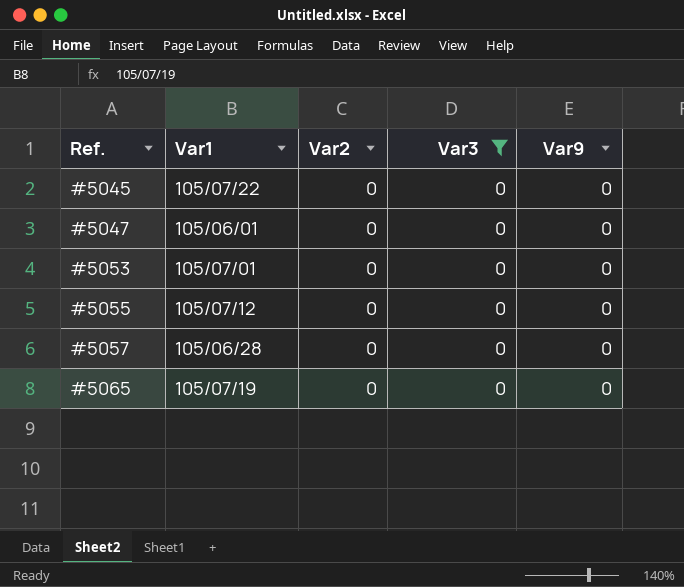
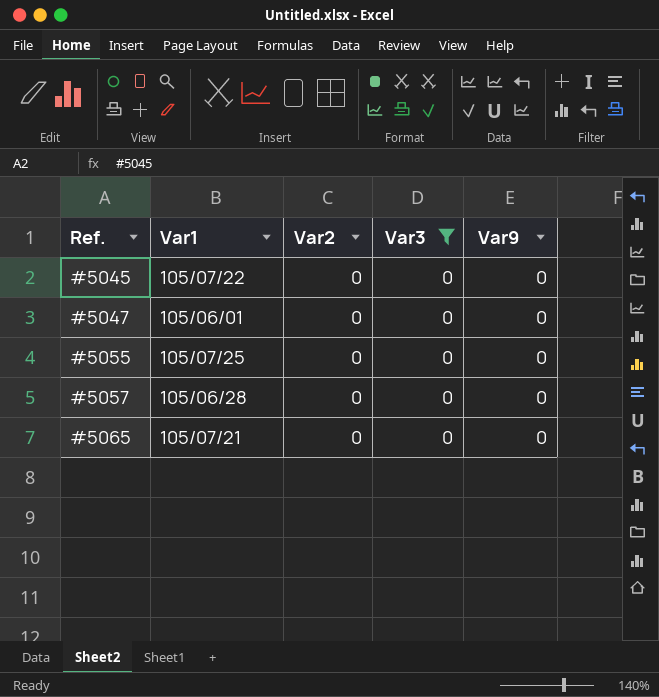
row #5053: 105/07/01 | 0 | 0 | 0 -> none
#5055 | Var1: 105/07/12 -> 105/07/25
#5065 | Var1: 105/07/19 -> 105/07/21

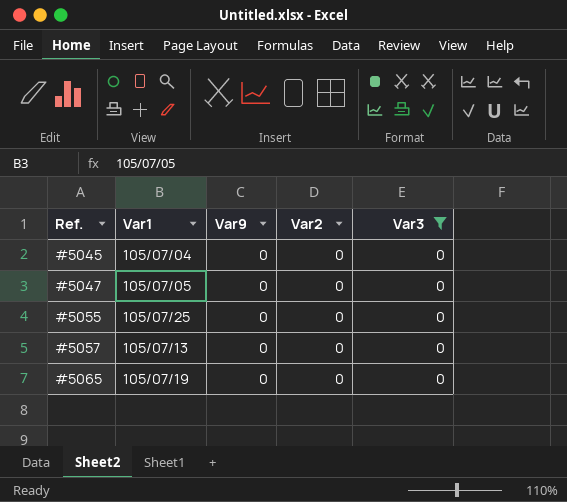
column Var9 | position: 5 -> 3
#5045 | Var1: 105/07/22 -> 105/07/04
#5047 | Var1: 105/06/01 -> 105/07/05
#5057 | Var1: 105/06/28 -> 105/07/13
#5065 | Var1: 105/07/21 -> 105/07/19

